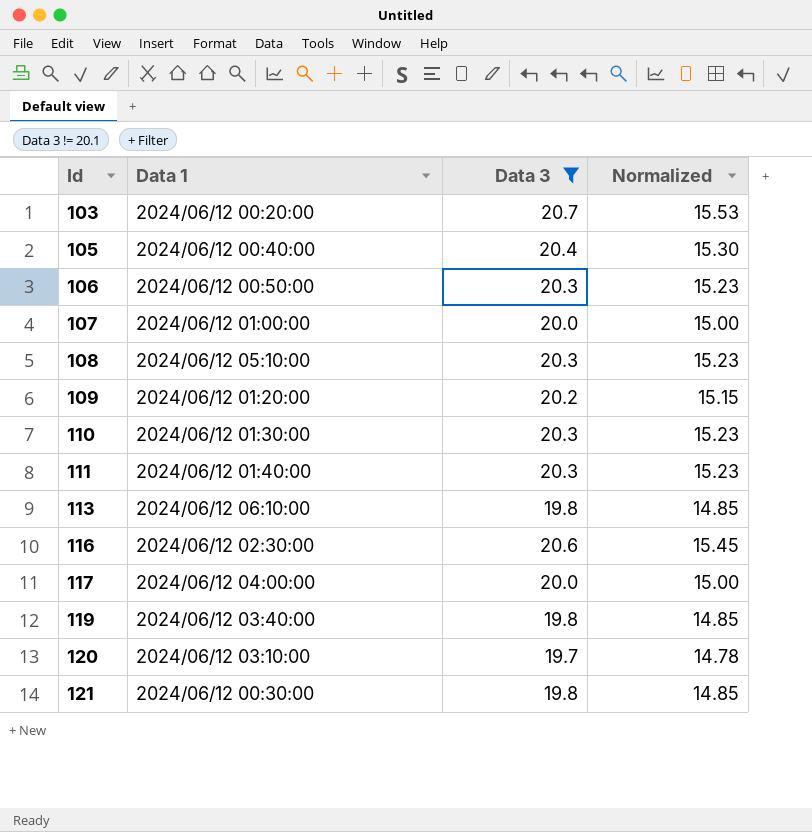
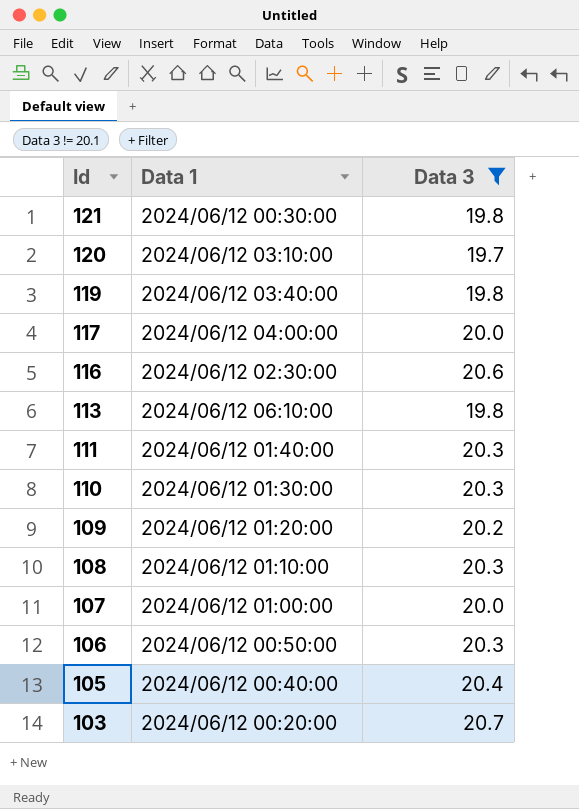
row order: Id ascending -> Id descending
column Normalized | formula: [Data 3] * 0.75 -> none
108 | Data 1: 2024/06/12 05:10:00 -> 2024/06/12 01:10:00

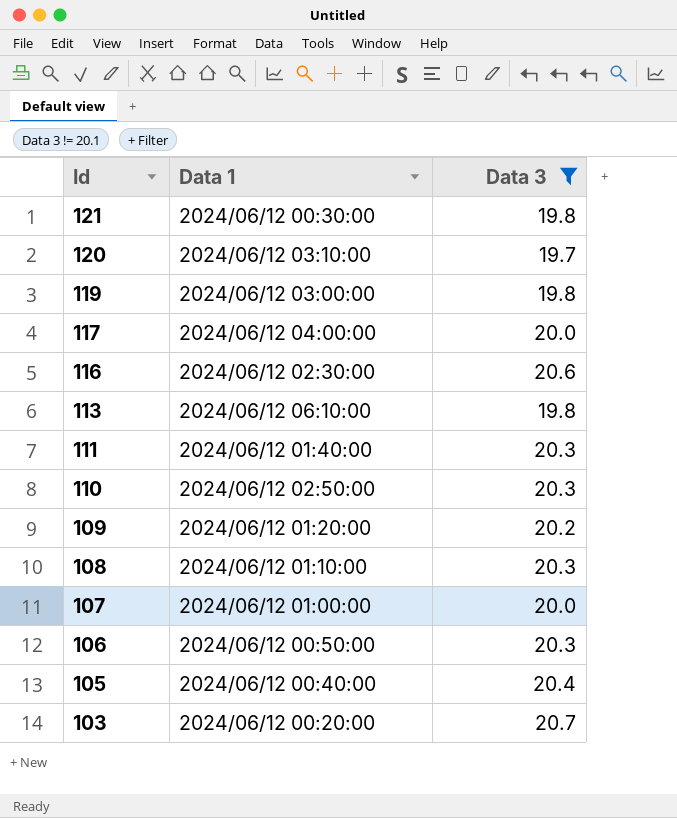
119 | Data 1: 2024/06/12 03:40:00 -> 2024/06/12 03:00:00
110 | Data 1: 2024/06/12 01:30:00 -> 2024/06/12 02:50:00

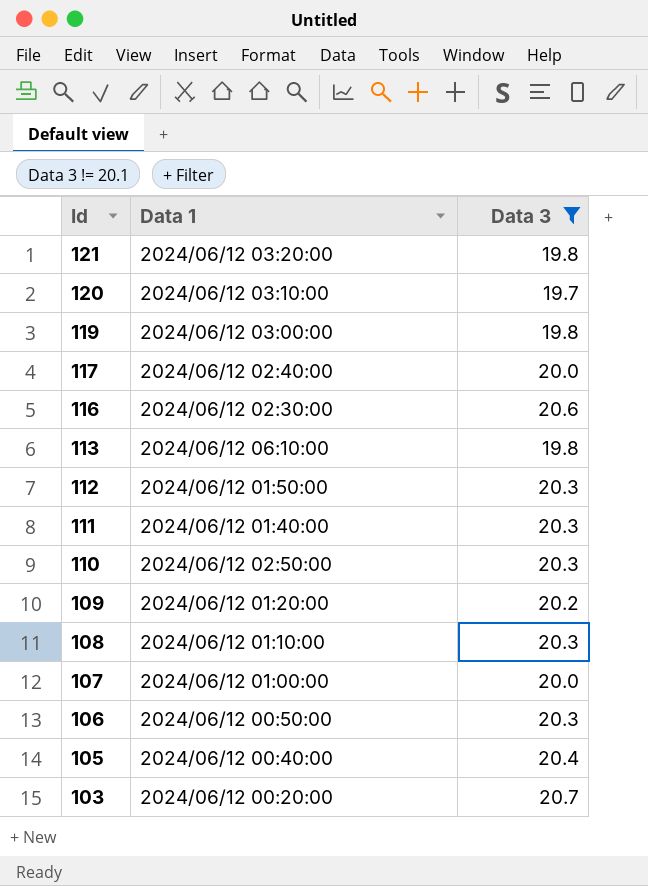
121 | Data 1: 2024/06/12 00:30:00 -> 2024/06/12 03:20:00
117 | Data 1: 2024/06/12 04:00:00 -> 2024/06/12 02:40:00
row 112: none -> 2024/06/12 01:50:00 | 20.3

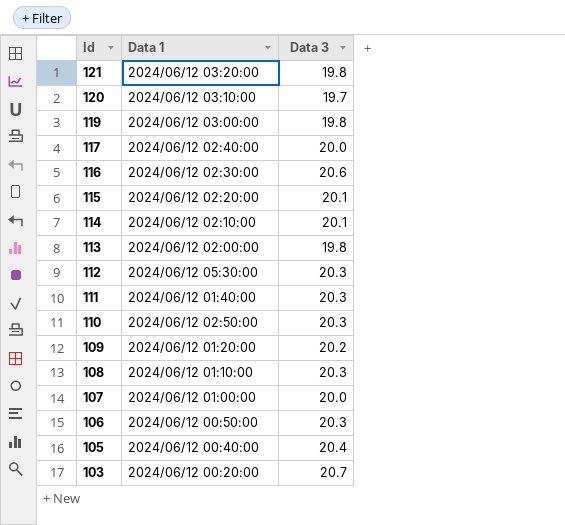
filter: Data 3 != 20.1 -> none
113 | Data 1: 2024/06/12 06:10:00 -> 2024/06/12 02:00:00
112 | Data 1: 2024/06/12 01:50:00 -> 2024/06/12 05:30:00

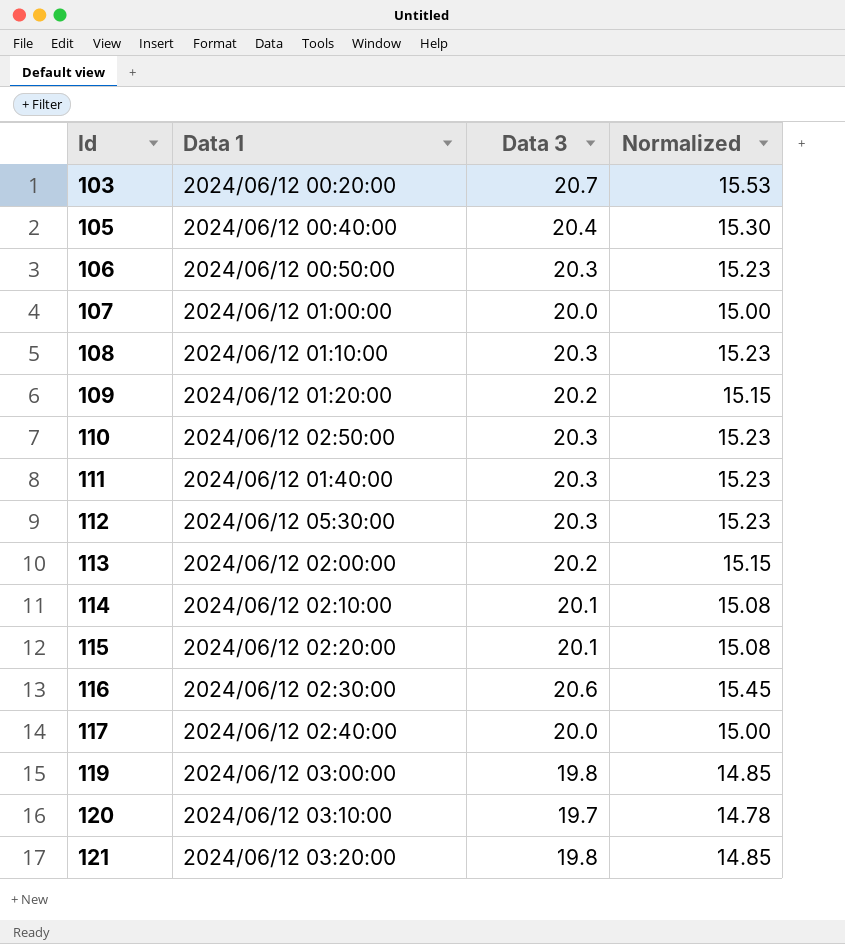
row order: Id descending -> Id ascending
column Normalized | formula: none -> [Data 3] * 0.75
113 | Data 3: 19.8 -> 20.2

